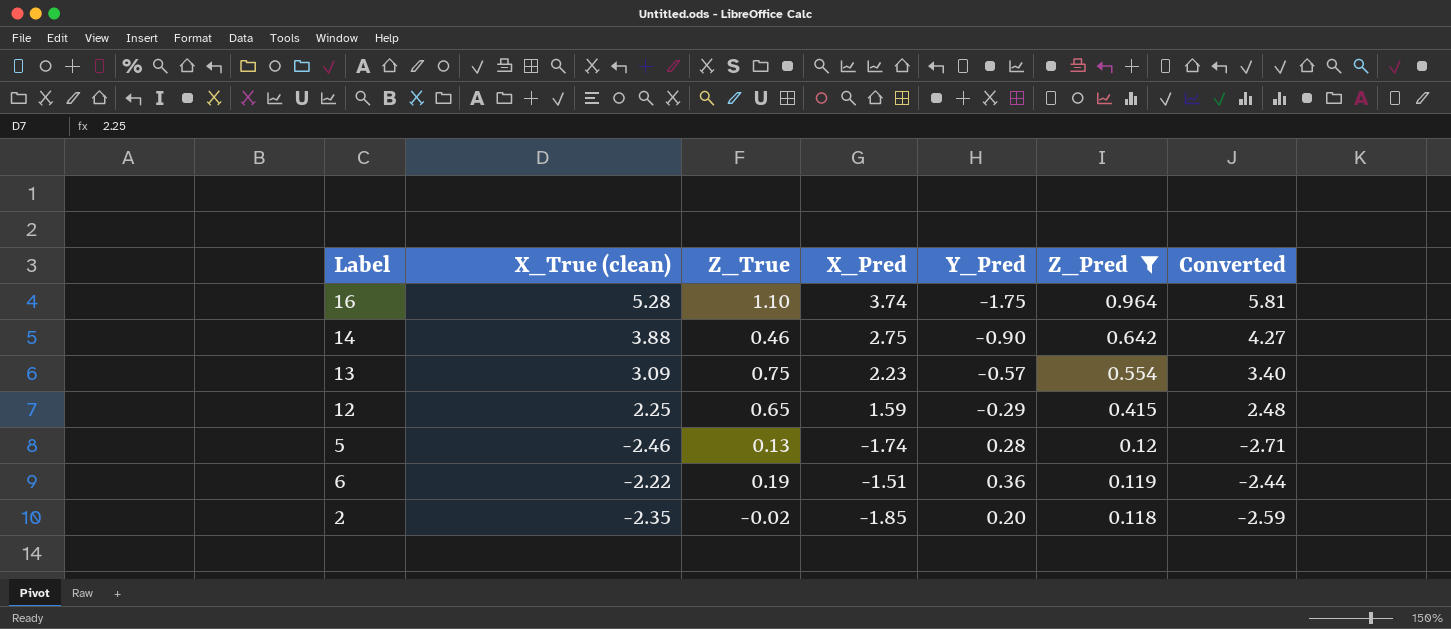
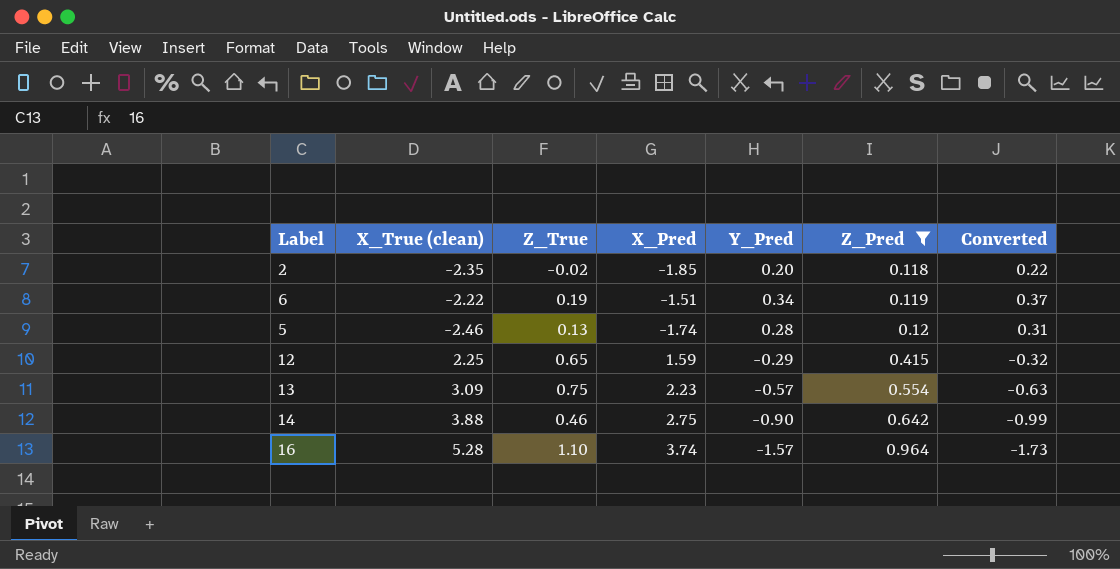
row order: Z_Pred descending -> Z_Pred ascending
column Converted | formula: [X_True (clean)] * 1.1 -> [Y_Pred] * 1.1
6 | Y_Pred: 0.36 -> 0.34
16 | Y_Pred: -1.75 -> -1.57

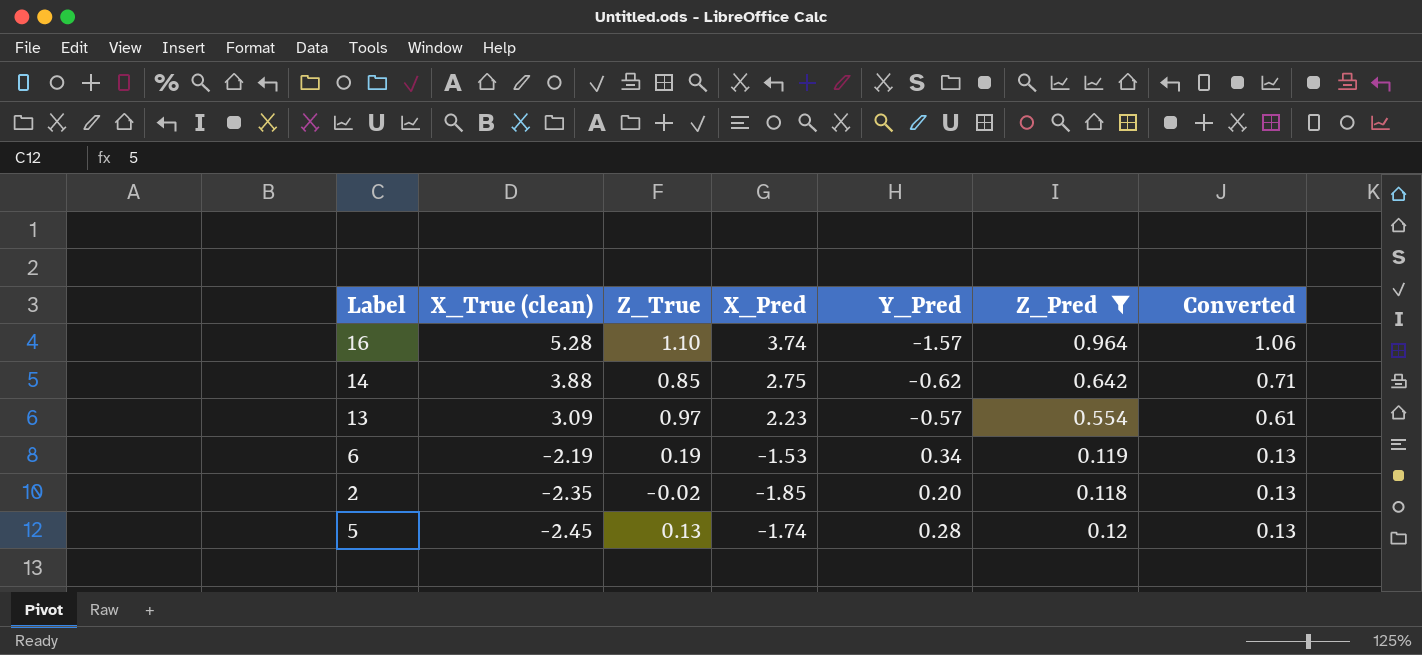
row order: Z_Pred ascending -> X_True (clean) descending
column Converted | formula: [Y_Pred] * 1.1 -> [Z_Pred] * 1.1
row 12: 2.25 | 0.65 | 1.59 | -0.29 | 0.415 | -0.32 -> none
14 | Z_True: 0.46 -> 0.85
14 | Y_Pred: -0.90 -> -0.62
13 | Z_True: 0.75 -> 0.97
6 | X_True (clean): -2.22 -> -2.19
6 | X_Pred: -1.51 -> -1.53
5 | X_True (clean): -2.46 -> -2.45

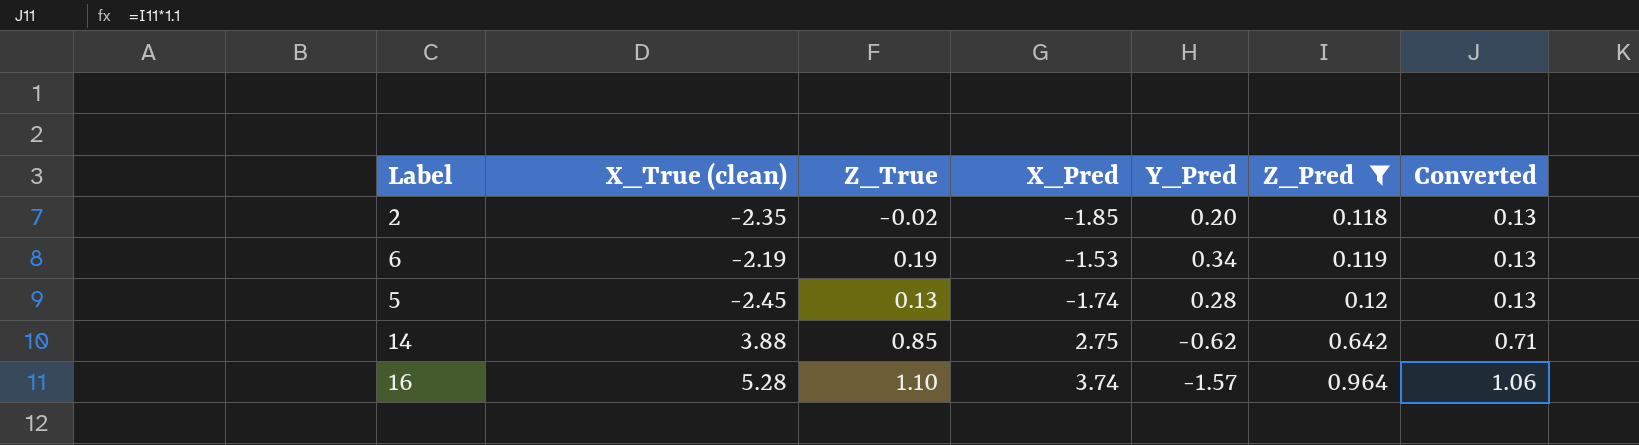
row order: X_True (clean) descending -> Z_Pred ascending
row 13: 3.09 | 0.97 | 2.23 | -0.57 | 0.554 | 0.61 -> none

